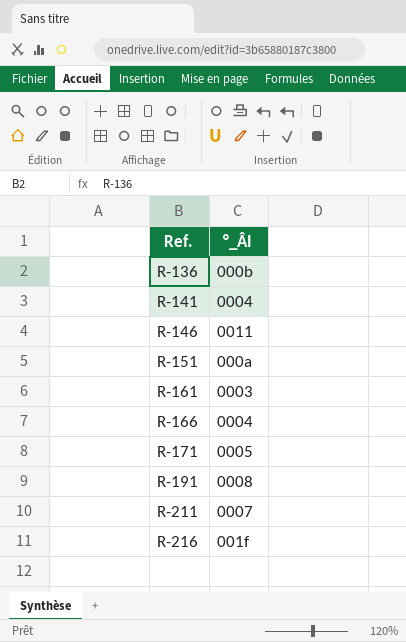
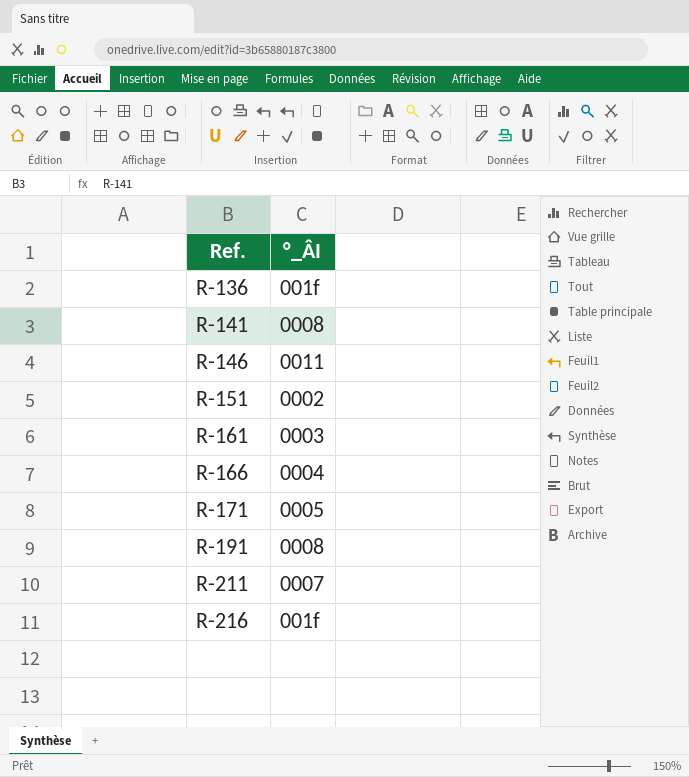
R-136 | °_ÂI: 000b -> 001f
R-141 | °_ÂI: 0004 -> 0008
R-151 | °_ÂI: 000a -> 0002

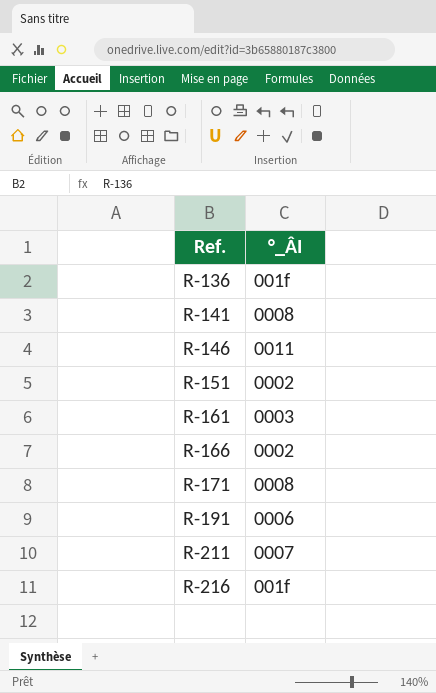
R-166 | °_ÂI: 0004 -> 0002
R-171 | °_ÂI: 0005 -> 0008
R-191 | °_ÂI: 0008 -> 0006

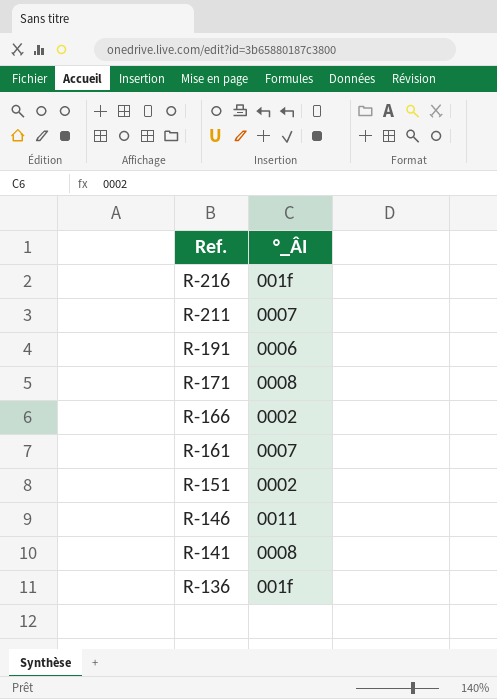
row order: Ref. ascending -> Ref. descending
R-161 | °_ÂI: 0003 -> 0007

